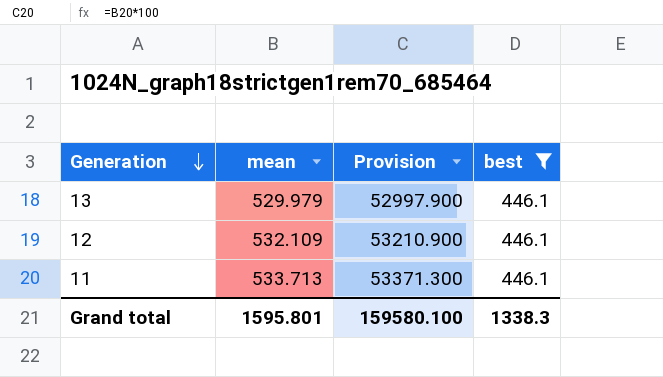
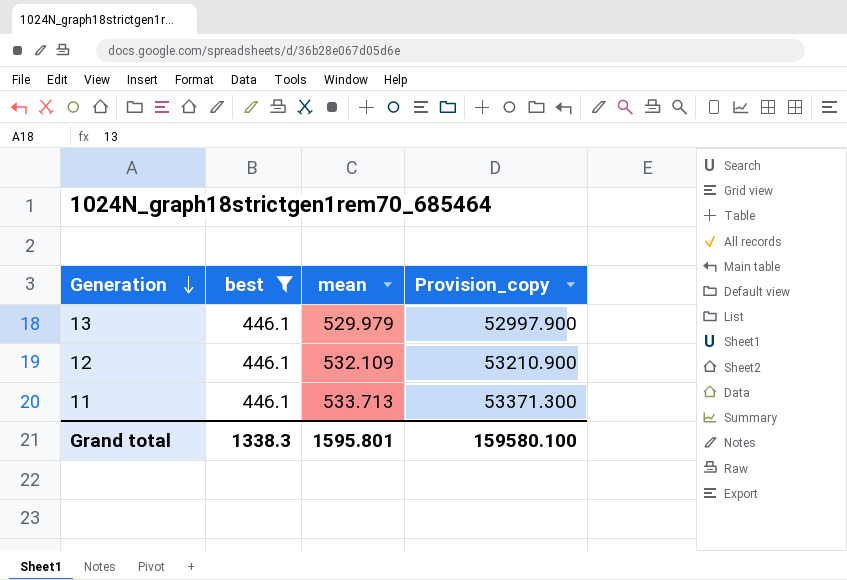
column best | position: 4 -> 2
column name: Provision -> Provision_copy

